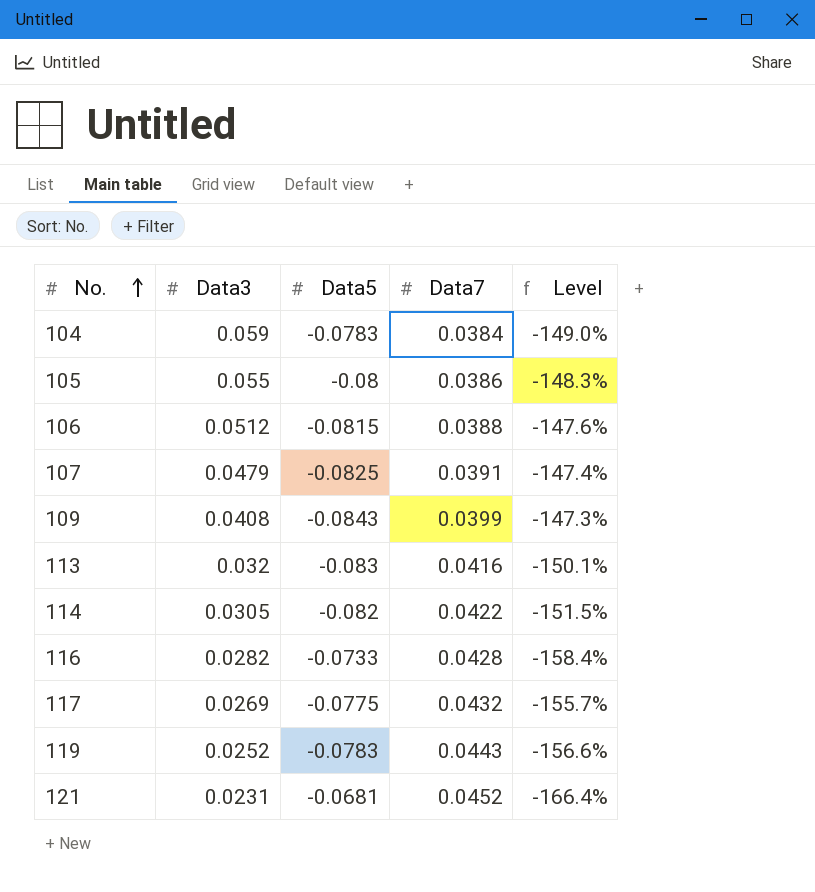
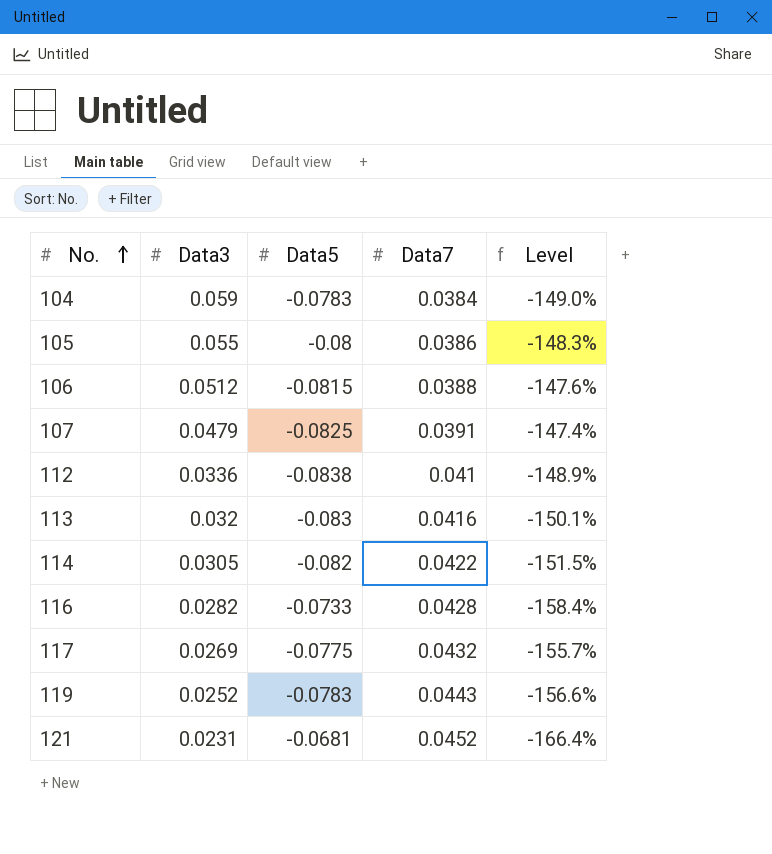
row 109: 0.0408 | -0.0843 | 0.0399 | -147.3% -> none
row 112: none -> 0.0336 | -0.0838 | 0.041 | -148.9%

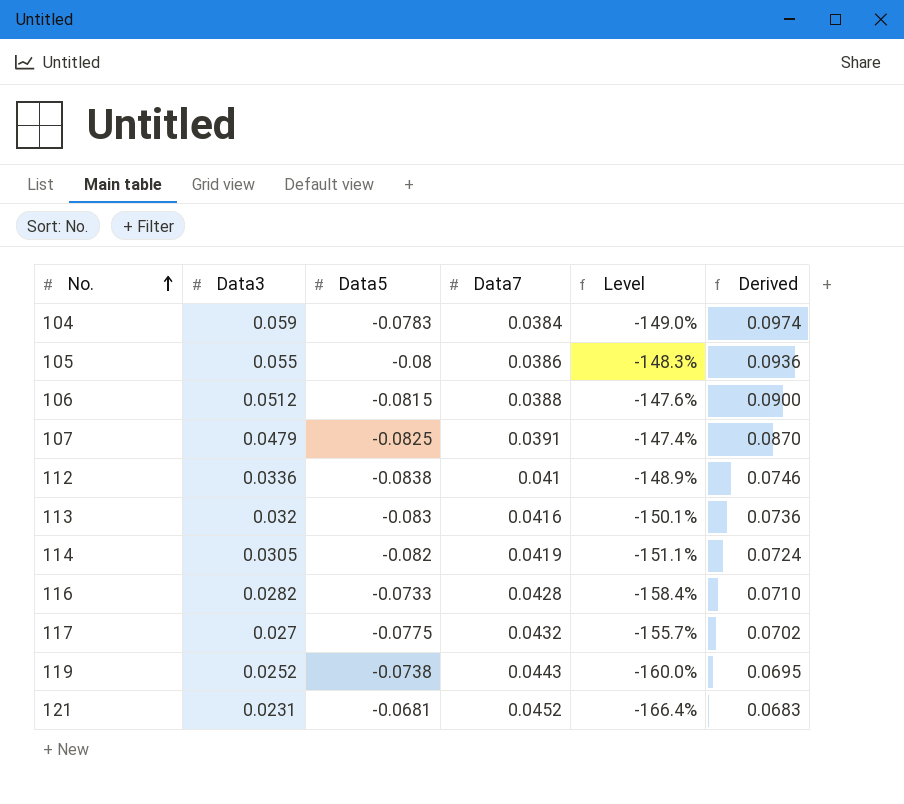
column Derived | formula: none -> [Data3] + [Data7]
114 | Data7: 0.0422 -> 0.0419
114 | Level: -151.5% -> -151.1%
117 | Data3: 0.0269 -> 0.027
119 | Data5: -0.0783 -> -0.0738
119 | Level: -156.6% -> -160.0%

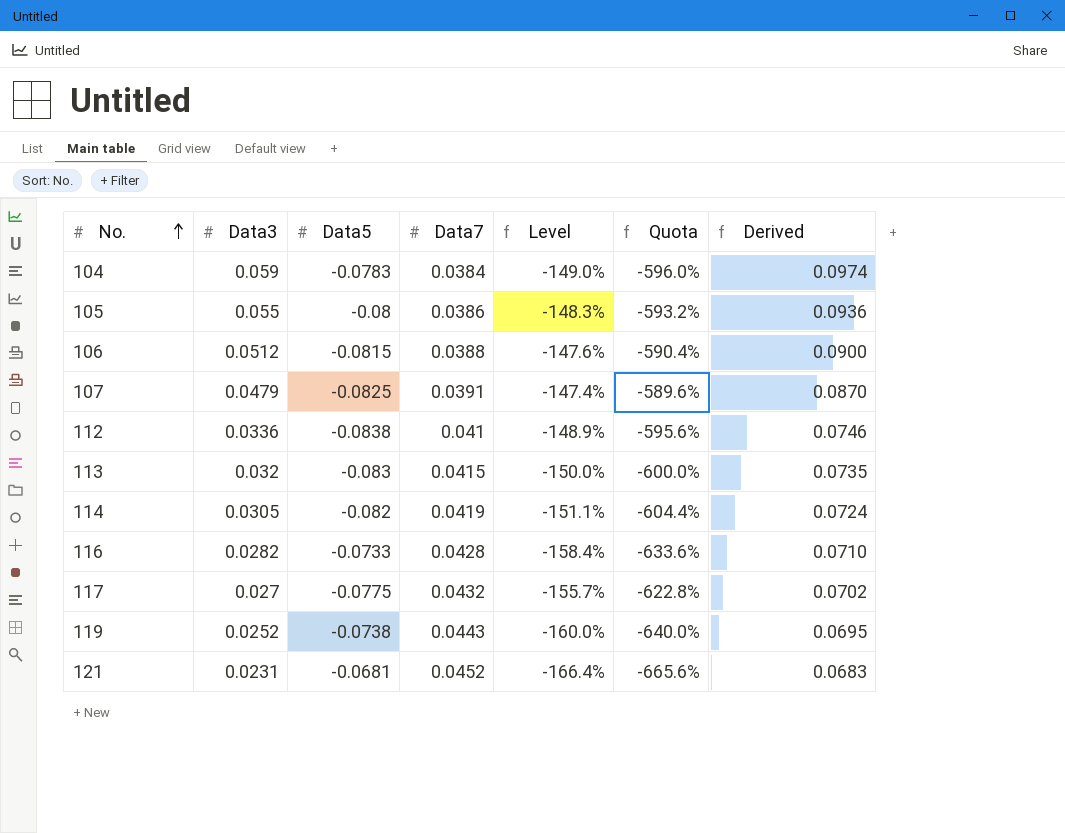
column Quota | formula: none -> [Level] * 4
113 | Data7: 0.0416 -> 0.0415
113 | Level: -150.1% -> -150.0%
113 | Derived: 0.0736 -> 0.0735

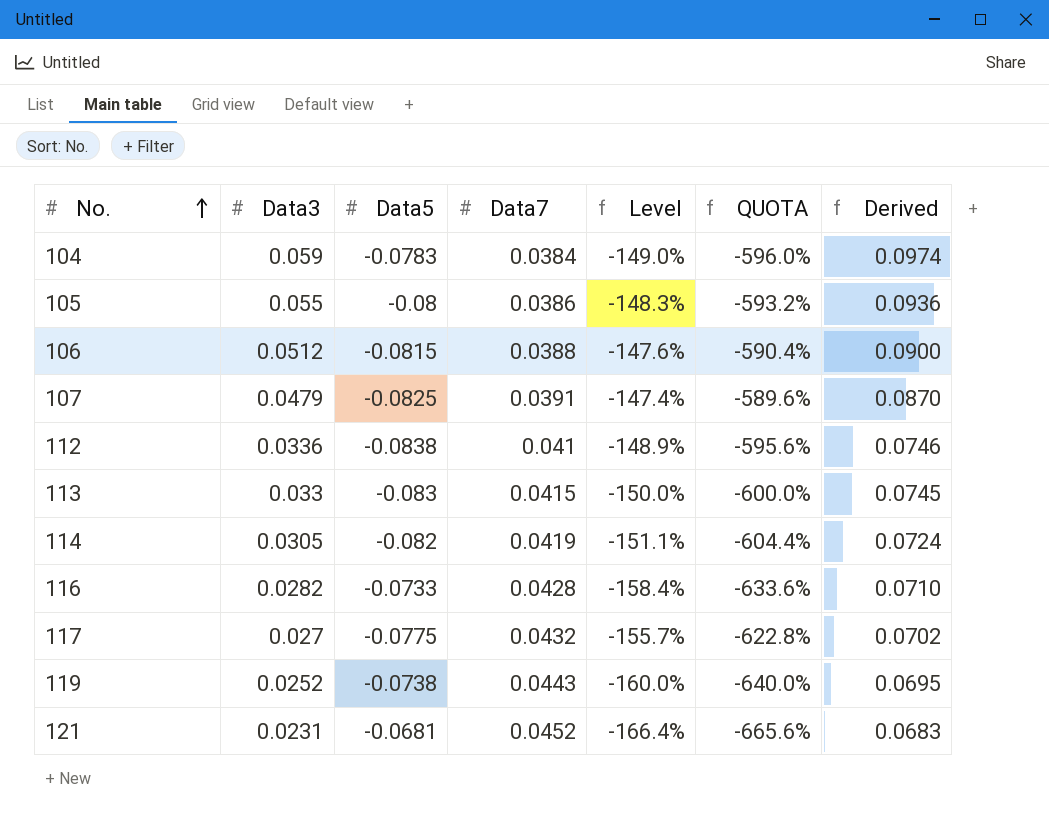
column name: Quota -> QUOTA
113 | Data3: 0.032 -> 0.033
113 | Derived: 0.0735 -> 0.0745

